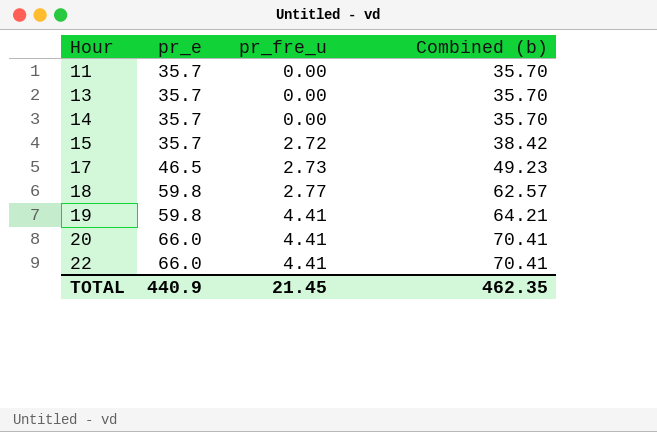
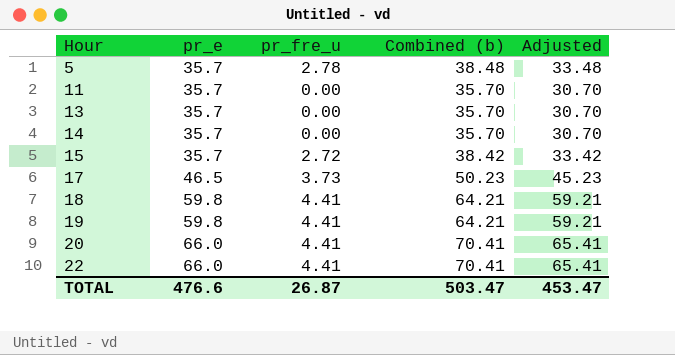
column Adjusted | formula: none -> [Combined (b)] - 5
row 5: none -> 35.7 | 2.78 | 38.48 | 33.48
17 | pr_fre_u: 2.73 -> 3.73
17 | Combined (b): 49.23 -> 50.23
18 | pr_fre_u: 2.77 -> 4.41
18 | Combined (b): 62.57 -> 64.21
TOTAL | pr_e: 440.9 -> 476.6
TOTAL | pr_fre_u: 21.45 -> 26.87
TOTAL | Combined (b): 462.35 -> 503.47

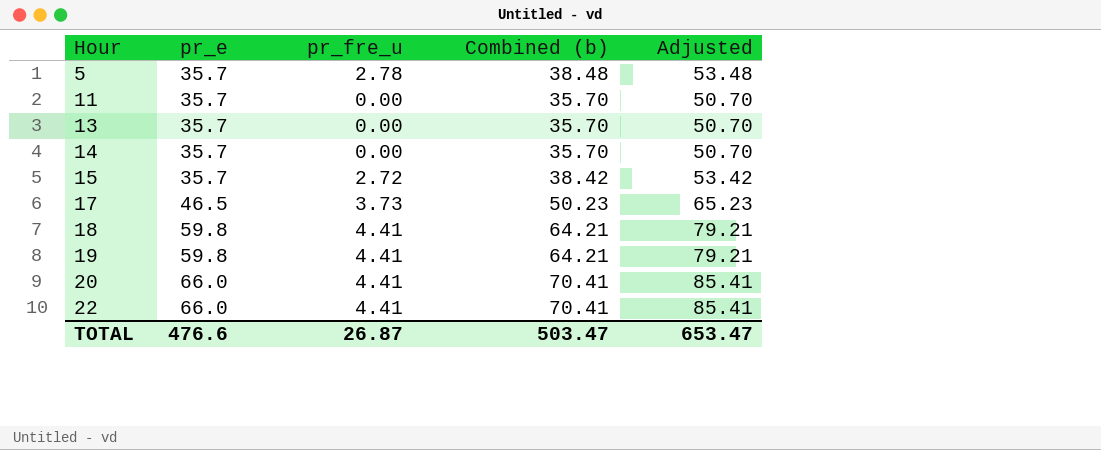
column Adjusted | formula: [Combined (b)] - 5 -> [Combined (b)] + 15
TOTAL | Adjusted: 453.47 -> 653.47

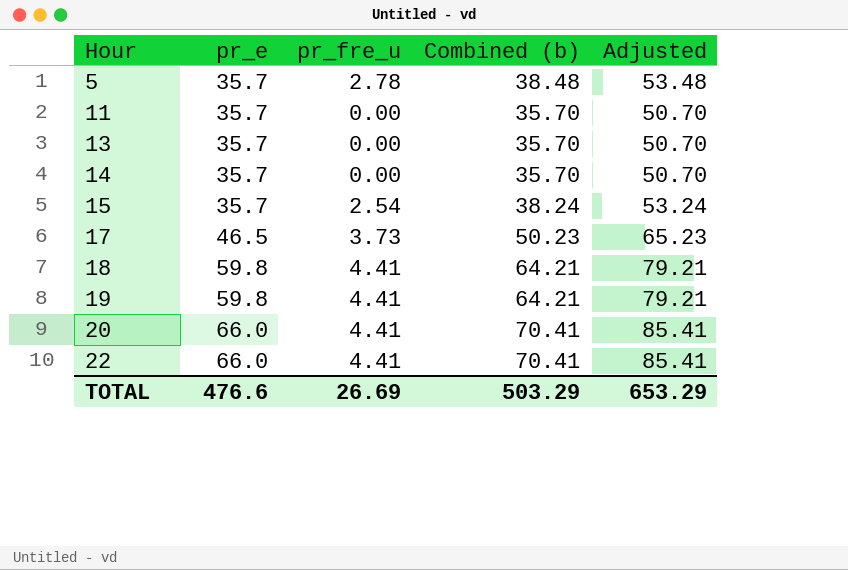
15 | pr_fre_u: 2.72 -> 2.54
15 | Combined (b): 38.42 -> 38.24
15 | Adjusted: 53.42 -> 53.24
TOTAL | pr_fre_u: 26.87 -> 26.69
TOTAL | Combined (b): 503.47 -> 503.29
TOTAL | Adjusted: 653.47 -> 653.29

